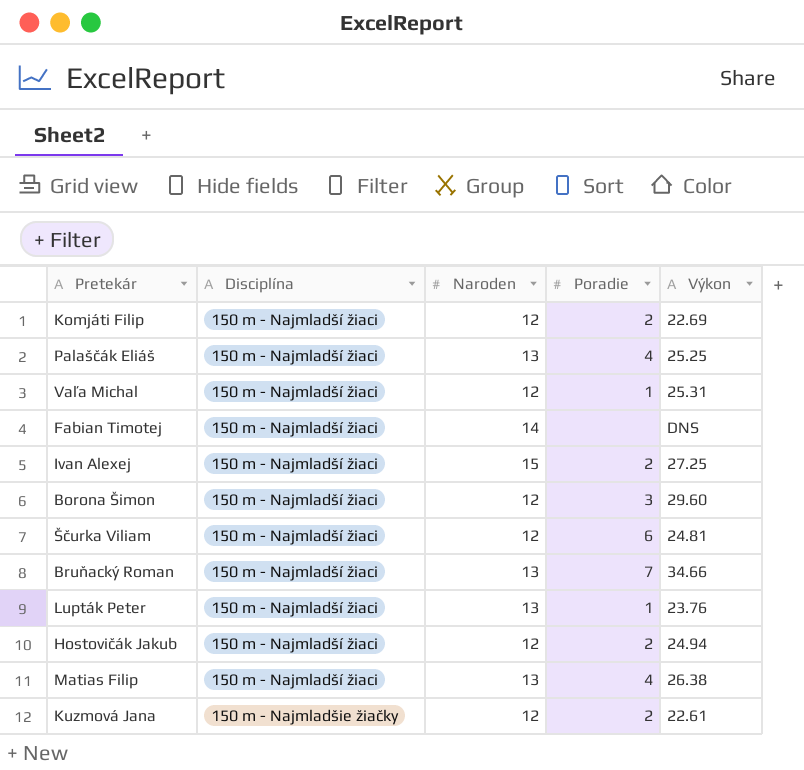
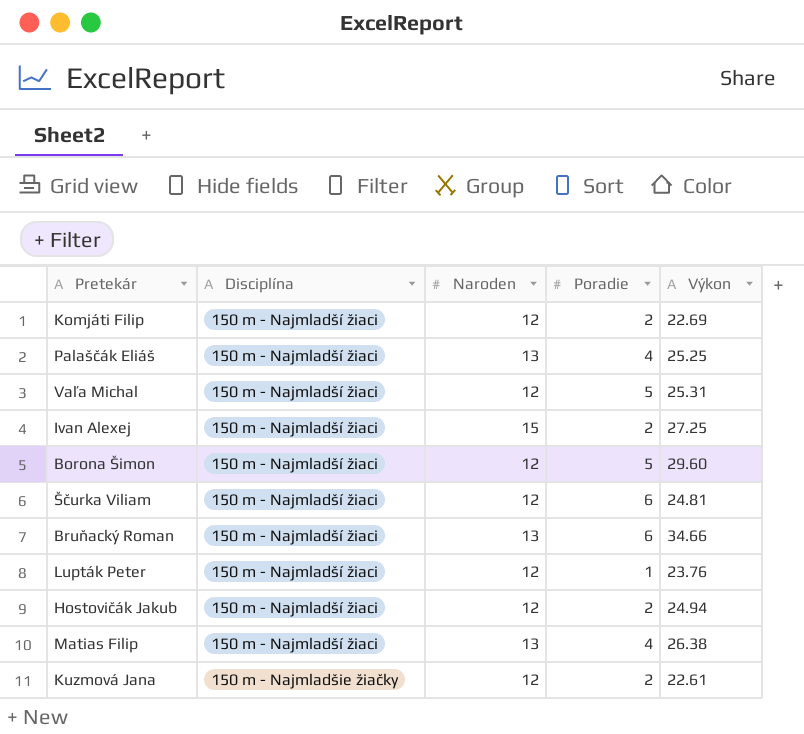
row Fabian Timotej: 150 m - Najmladší žiaci | 14 | none | DNS -> none
Vaľa Michal | Poradie: 1 -> 5
Borona Šimon | Poradie: 3 -> 5
Bruňacký Roman | Poradie: 7 -> 6
Lupták Peter | Naroden: 13 -> 12

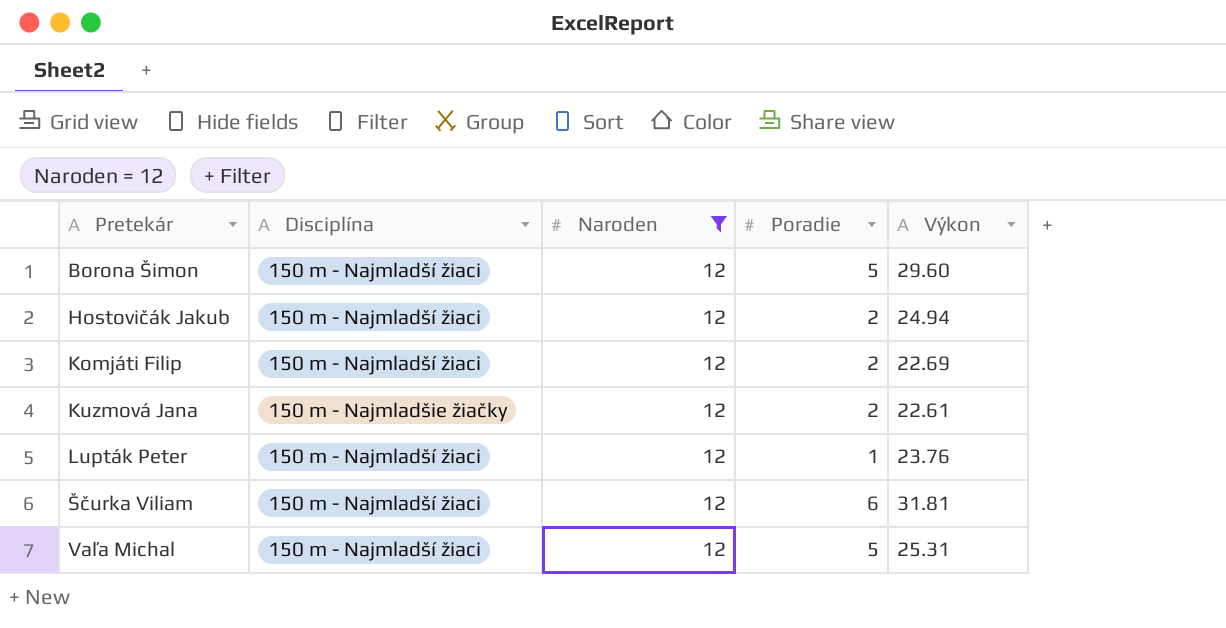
filter: none -> Naroden = 12
row order: Disciplína ascending -> Pretekár ascending
Ščurka Viliam | Výkon: 24.81 -> 31.81

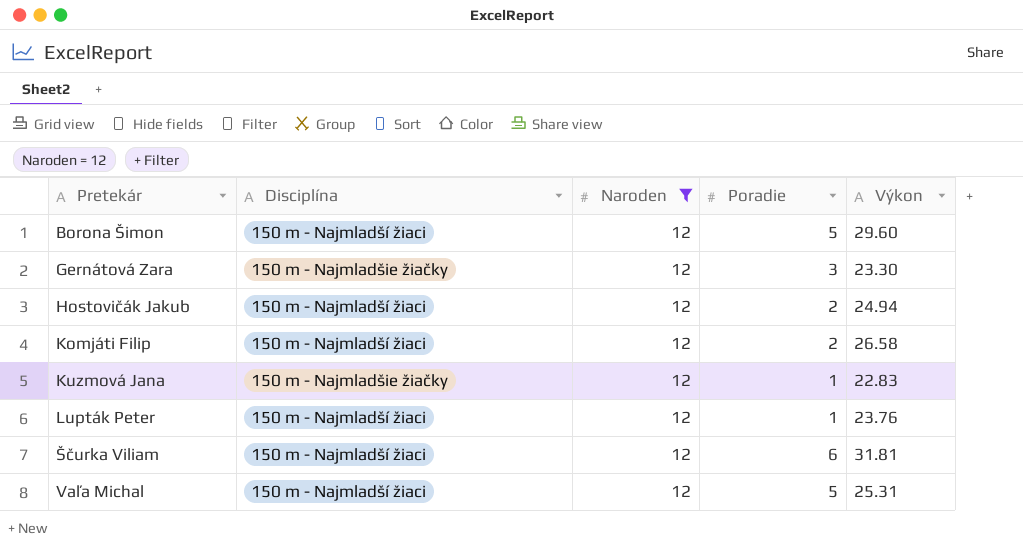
row Gernátová Zara: none -> 150 m - Najmladšie žiačky | 12 | 3 | 23.30
Komjáti Filip | Výkon: 22.69 -> 26.58
Kuzmová Jana | Poradie: 2 -> 1
Kuzmová Jana | Výkon: 22.61 -> 22.83

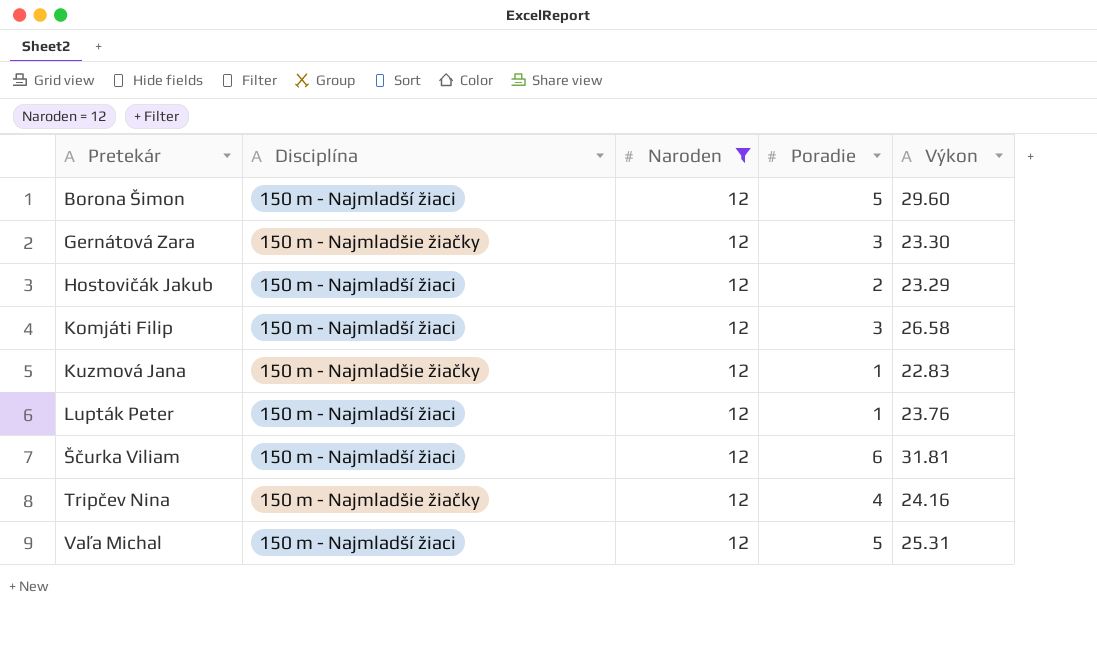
Hostovičák Jakub | Výkon: 24.94 -> 23.29
Komjáti Filip | Poradie: 2 -> 3
row Tripčev Nina: none -> 150 m - Najmladšie žiačky | 12 | 4 | 24.16

